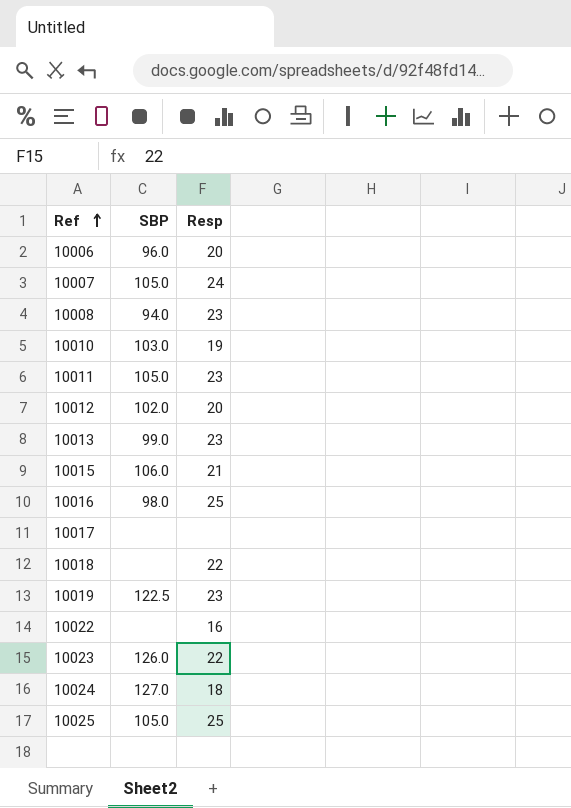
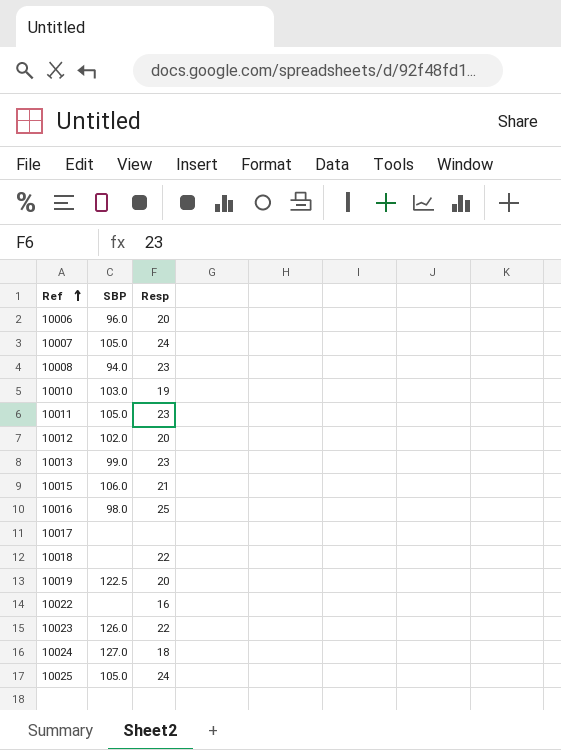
10019 | Resp: 23 -> 20
10025 | Resp: 25 -> 24

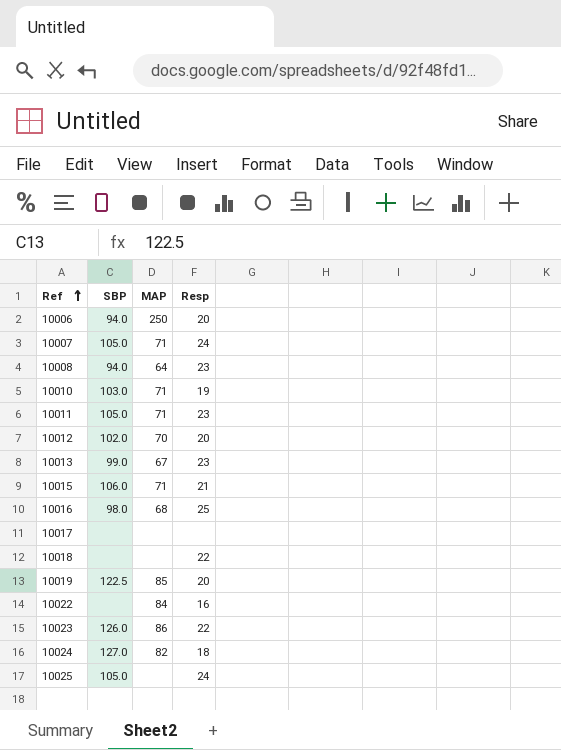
column MAP | position: none -> 3
10006 | SBP: 96.0 -> 94.0

